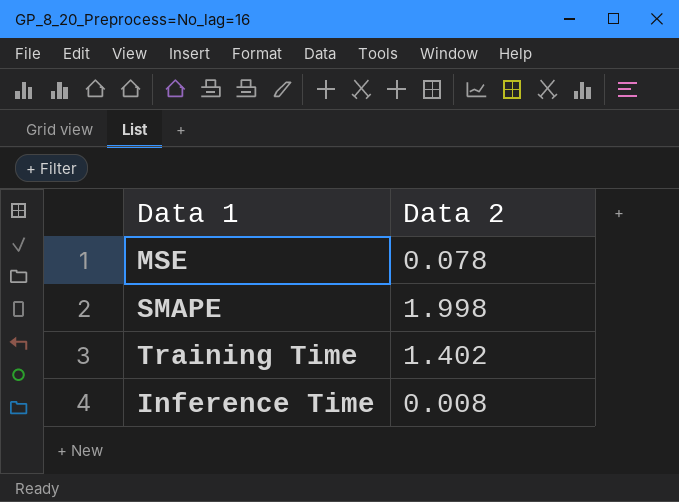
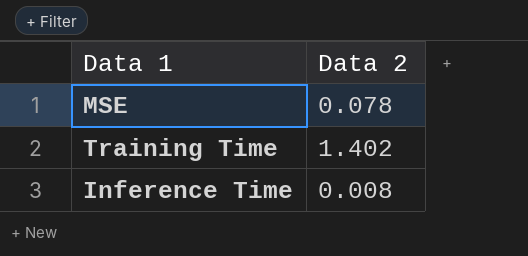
row SMAPE: 1.998 -> none

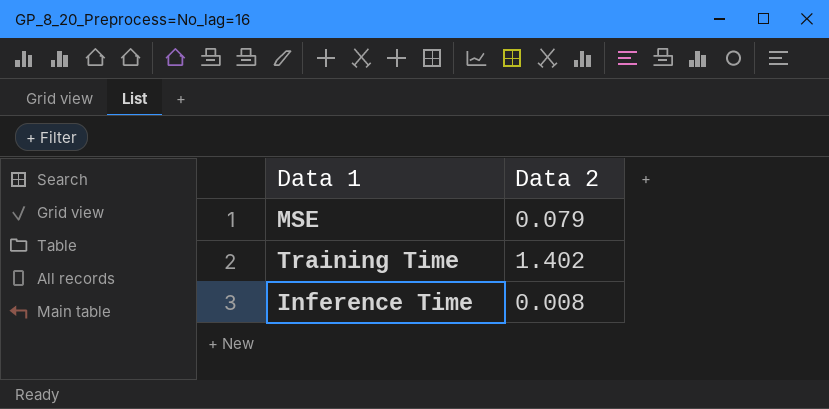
MSE | Data 2: 0.078 -> 0.079

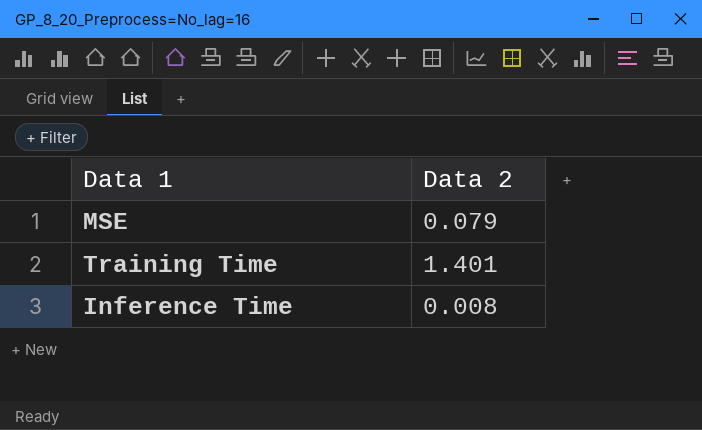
Training Time | Data 2: 1.402 -> 1.401

